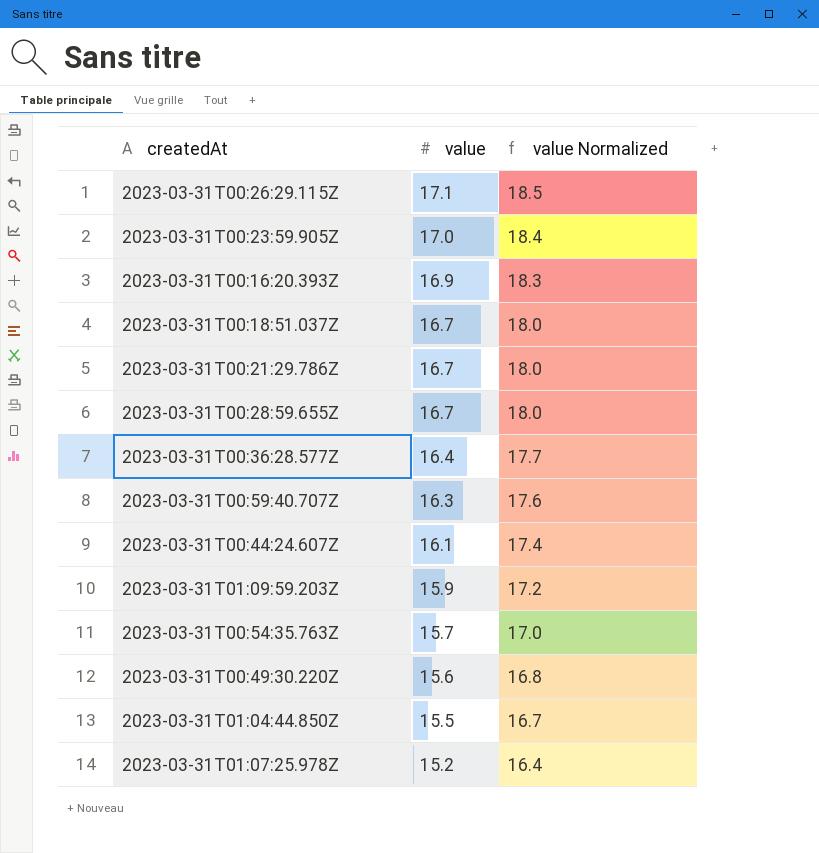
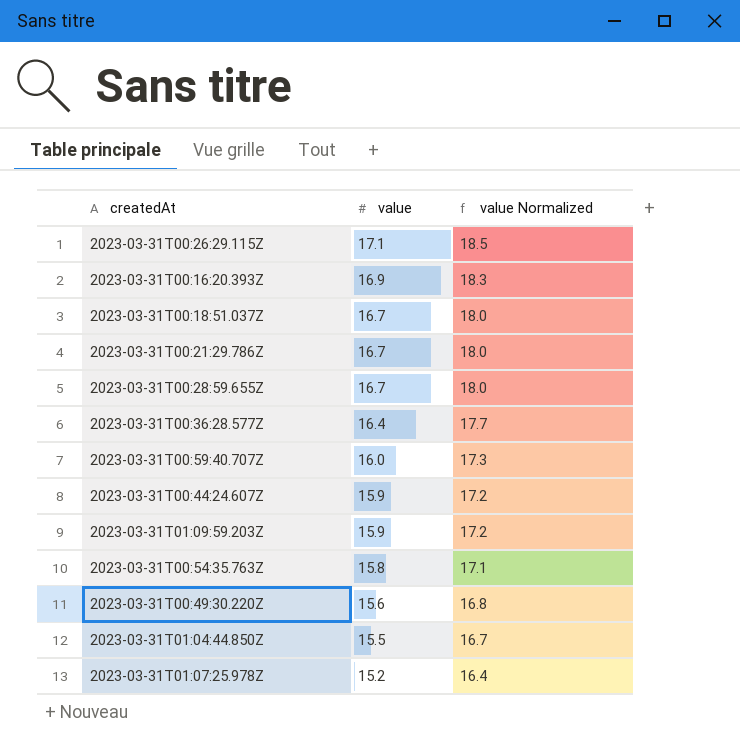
row 2023-03-31T00:23:59.905Z: 17.0 | 18.4 -> none
2023-03-31T00:59:40.707Z | value: 16.3 -> 16.0
2023-03-31T00:59:40.707Z | value Normalized: 17.6 -> 17.3
2023-03-31T00:44:24.607Z | value: 16.1 -> 15.9
2023-03-31T00:44:24.607Z | value Normalized: 17.4 -> 17.2
2023-03-31T00:54:35.763Z | value: 15.7 -> 15.8
2023-03-31T00:54:35.763Z | value Normalized: 17.0 -> 17.1

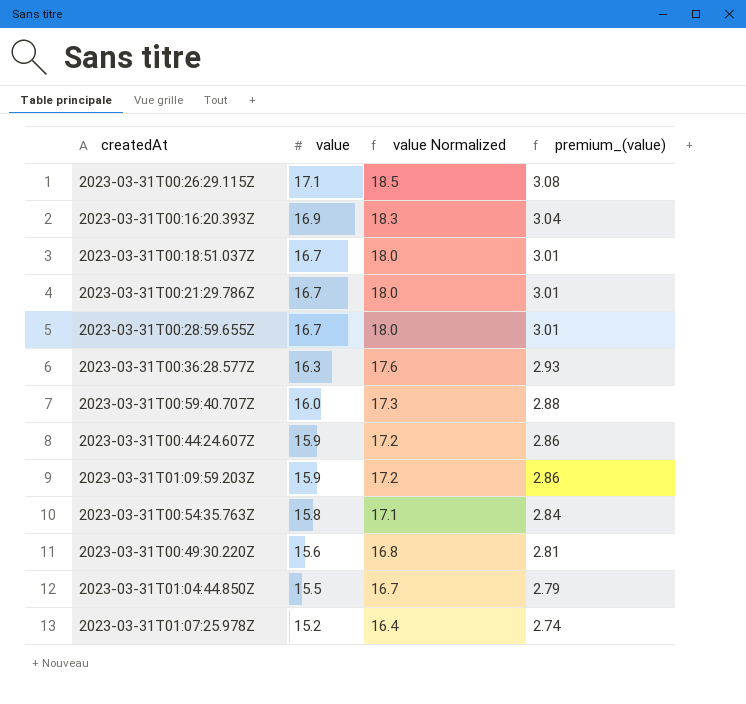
column premium_(value) | formula: none -> [value] * 0.18
2023-03-31T00:36:28.577Z | value: 16.4 -> 16.3
2023-03-31T00:36:28.577Z | value Normalized: 17.7 -> 17.6

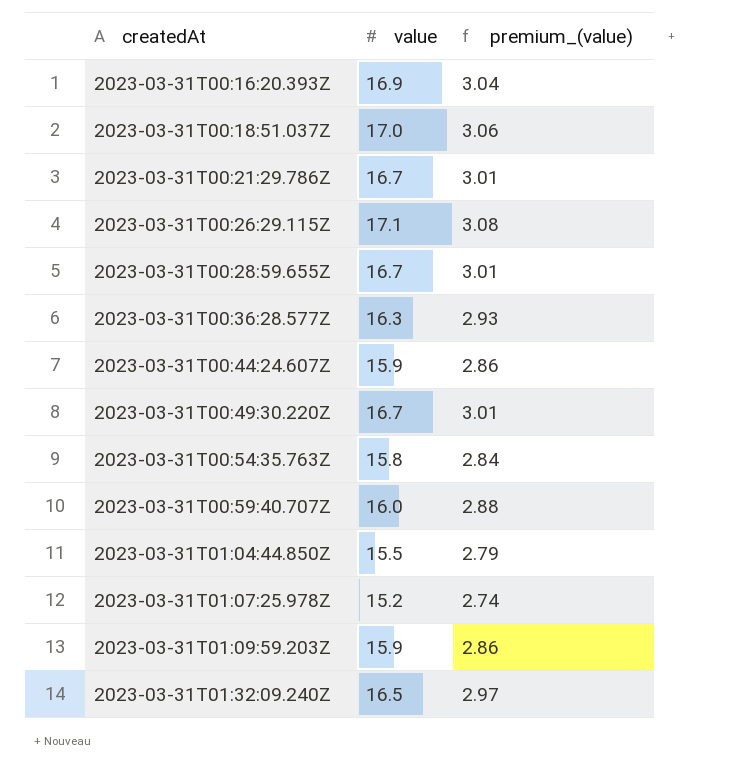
row order: value descending -> createdAt ascending
column value Normalized | formula: [value] * 1.08 -> none
2023-03-31T00:18:51.037Z | value: 16.7 -> 17.0
2023-03-31T00:18:51.037Z | premium_(value): 3.01 -> 3.06
2023-03-31T00:49:30.220Z | value: 15.6 -> 16.7
2023-03-31T00:49:30.220Z | premium_(value): 2.81 -> 3.01
row 2023-03-31T01:32:09.240Z: none -> 16.5 | 2.97

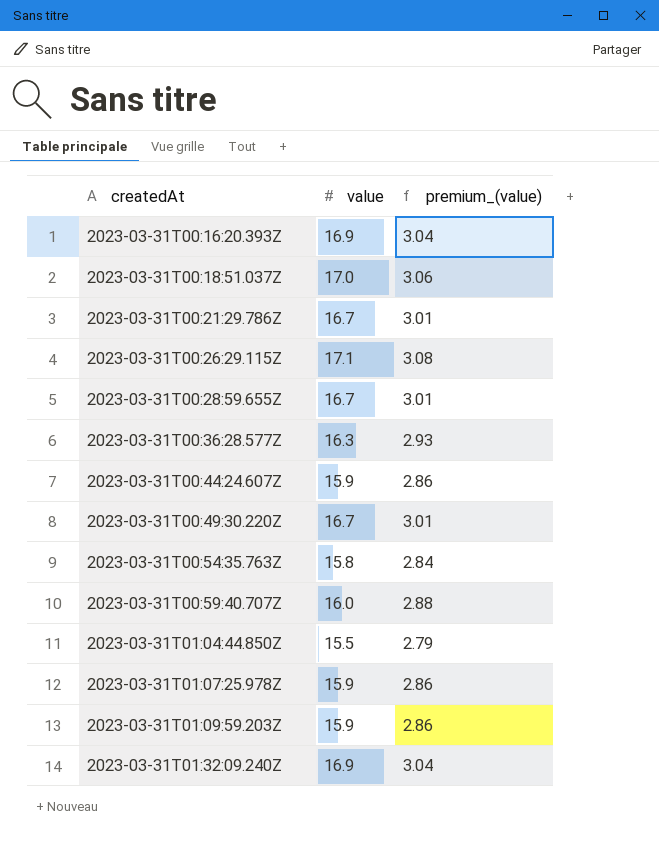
2023-03-31T01:07:25.978Z | value: 15.2 -> 15.9
2023-03-31T01:07:25.978Z | premium_(value): 2.74 -> 2.86
2023-03-31T01:32:09.240Z | value: 16.5 -> 16.9
2023-03-31T01:32:09.240Z | premium_(value): 2.97 -> 3.04

